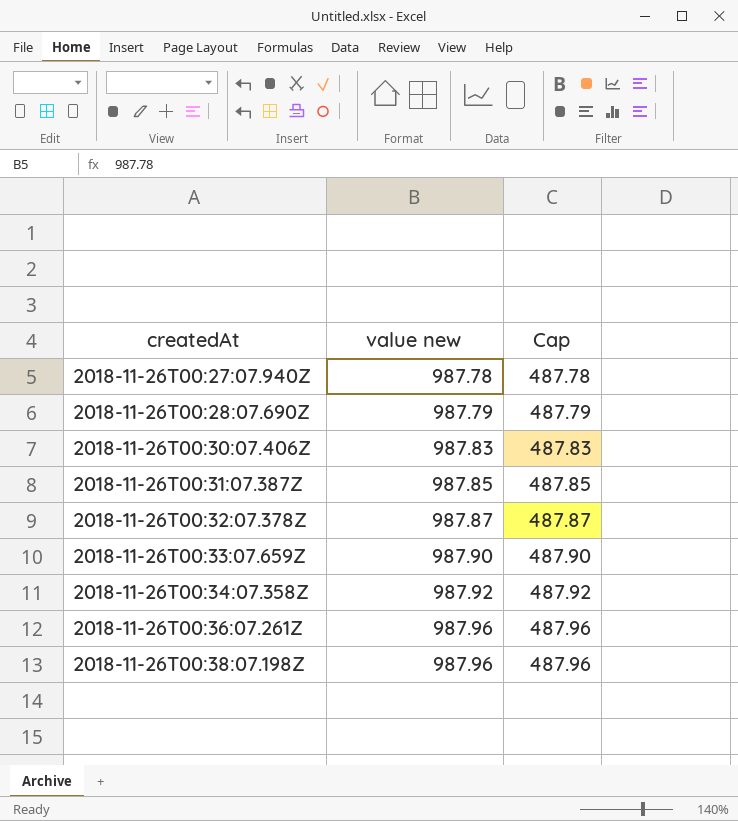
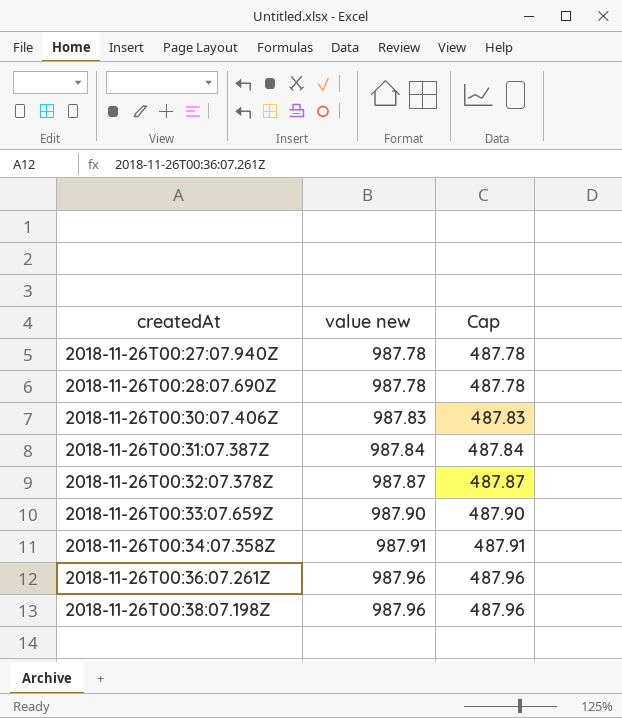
2018-11-26T00:28:07.690Z | value new: 987.79 -> 987.78
2018-11-26T00:28:07.690Z | Cap: 487.79 -> 487.78
2018-11-26T00:31:07.387Z | value new: 987.85 -> 987.84
2018-11-26T00:31:07.387Z | Cap: 487.85 -> 487.84
2018-11-26T00:34:07.358Z | value new: 987.92 -> 987.91
2018-11-26T00:34:07.358Z | Cap: 487.92 -> 487.91

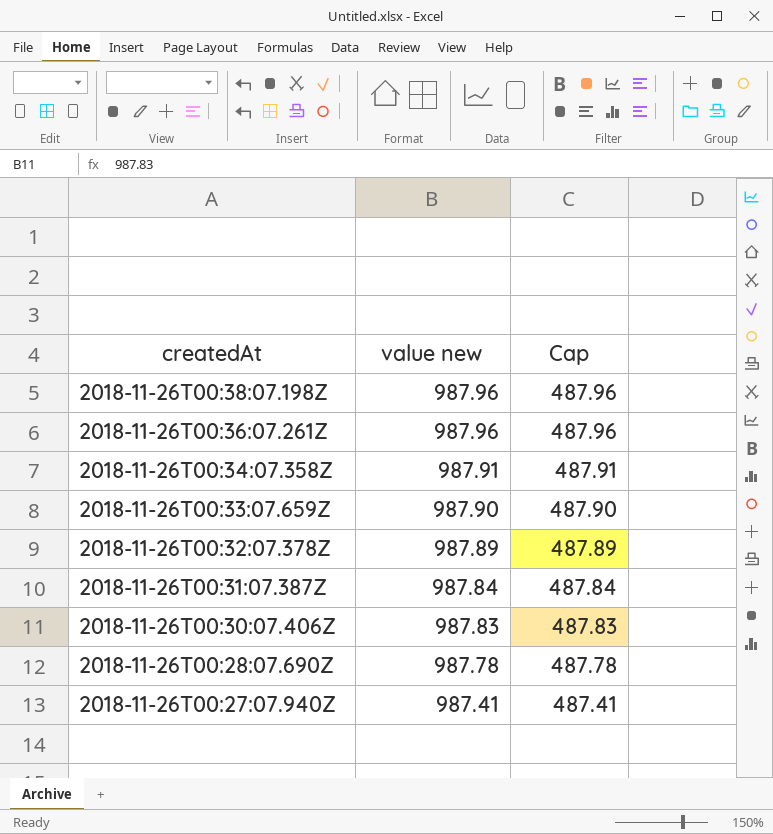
row order: createdAt ascending -> createdAt descending
2018-11-26T00:32:07.378Z | value new: 987.87 -> 987.89
2018-11-26T00:32:07.378Z | Cap: 487.87 -> 487.89
2018-11-26T00:27:07.940Z | value new: 987.78 -> 987.41
2018-11-26T00:27:07.940Z | Cap: 487.78 -> 487.41

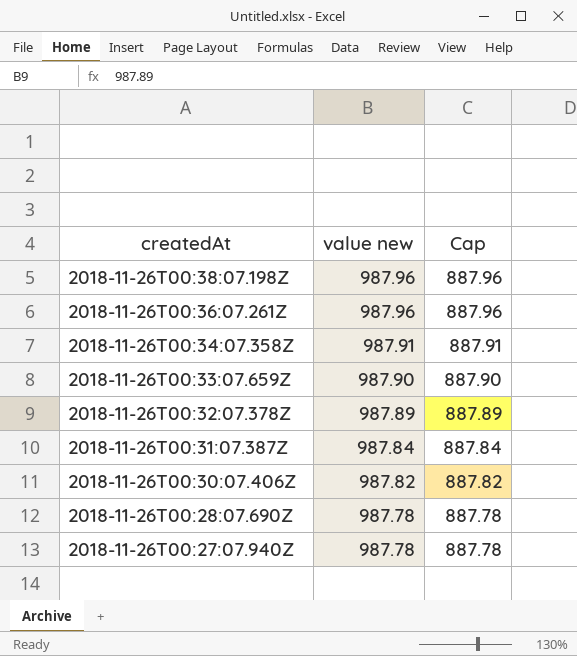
column Cap | formula: [value new] - 500 -> [value new] - 100
2018-11-26T00:30:07.406Z | value new: 987.83 -> 987.82
2018-11-26T00:27:07.940Z | value new: 987.41 -> 987.78

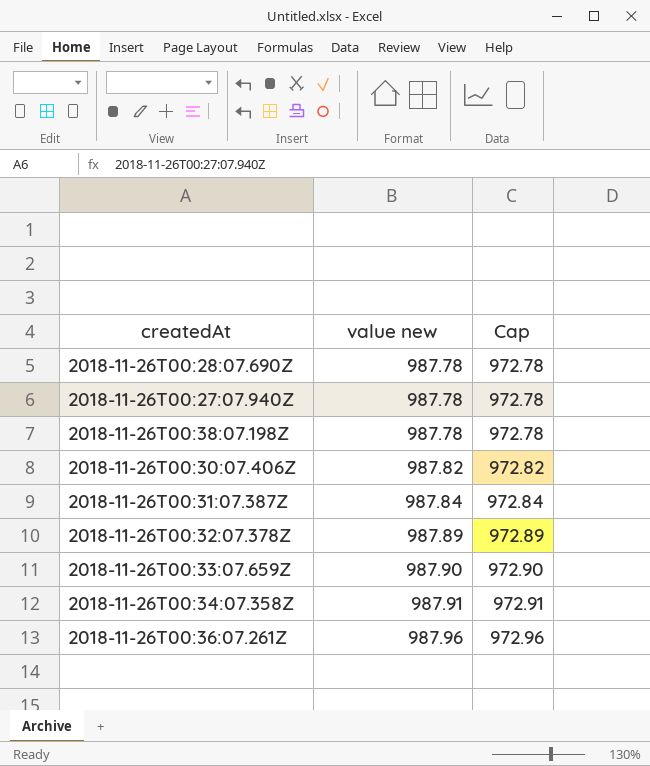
row order: createdAt descending -> value new ascending
column Cap | formula: [value new] - 100 -> [value new] - 15
2018-11-26T00:38:07.198Z | value new: 987.96 -> 987.78

